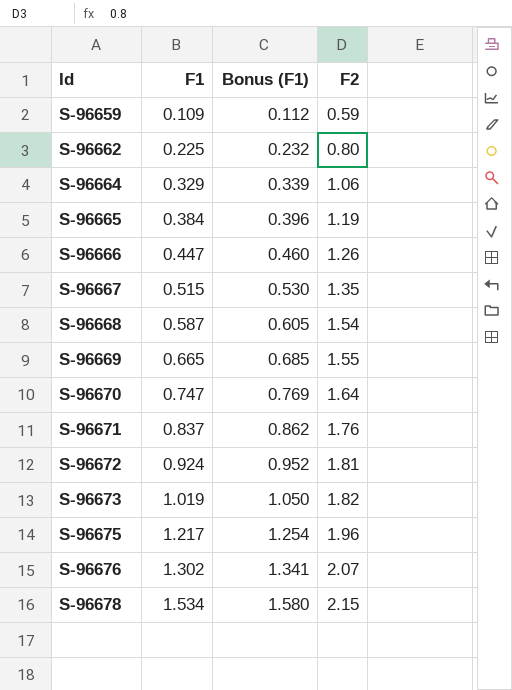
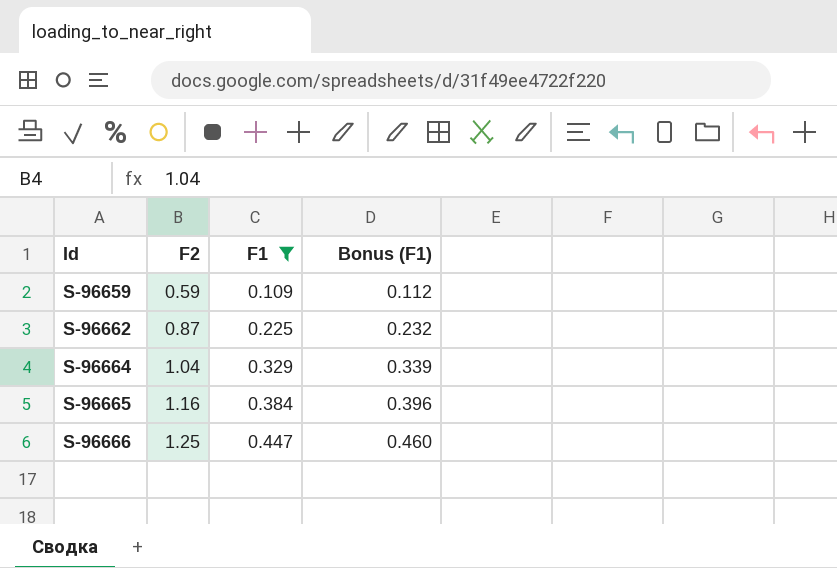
filter: none -> F1 <= 0.447
column F2 | position: 4 -> 2
S-96662 | F2: 0.80 -> 0.87
S-96664 | F2: 1.06 -> 1.04
S-96665 | F2: 1.19 -> 1.16
S-96666 | F2: 1.26 -> 1.25

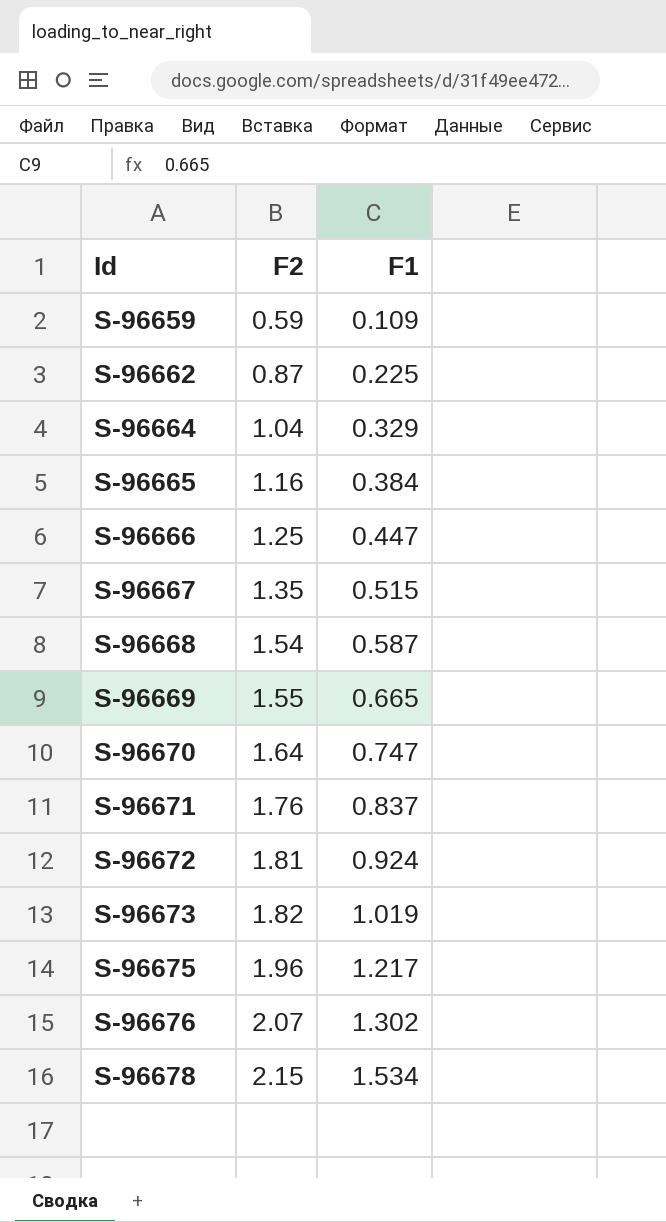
filter: F1 <= 0.447 -> none
column Bonus (F1) | formula: [F1] * 1.03 -> none

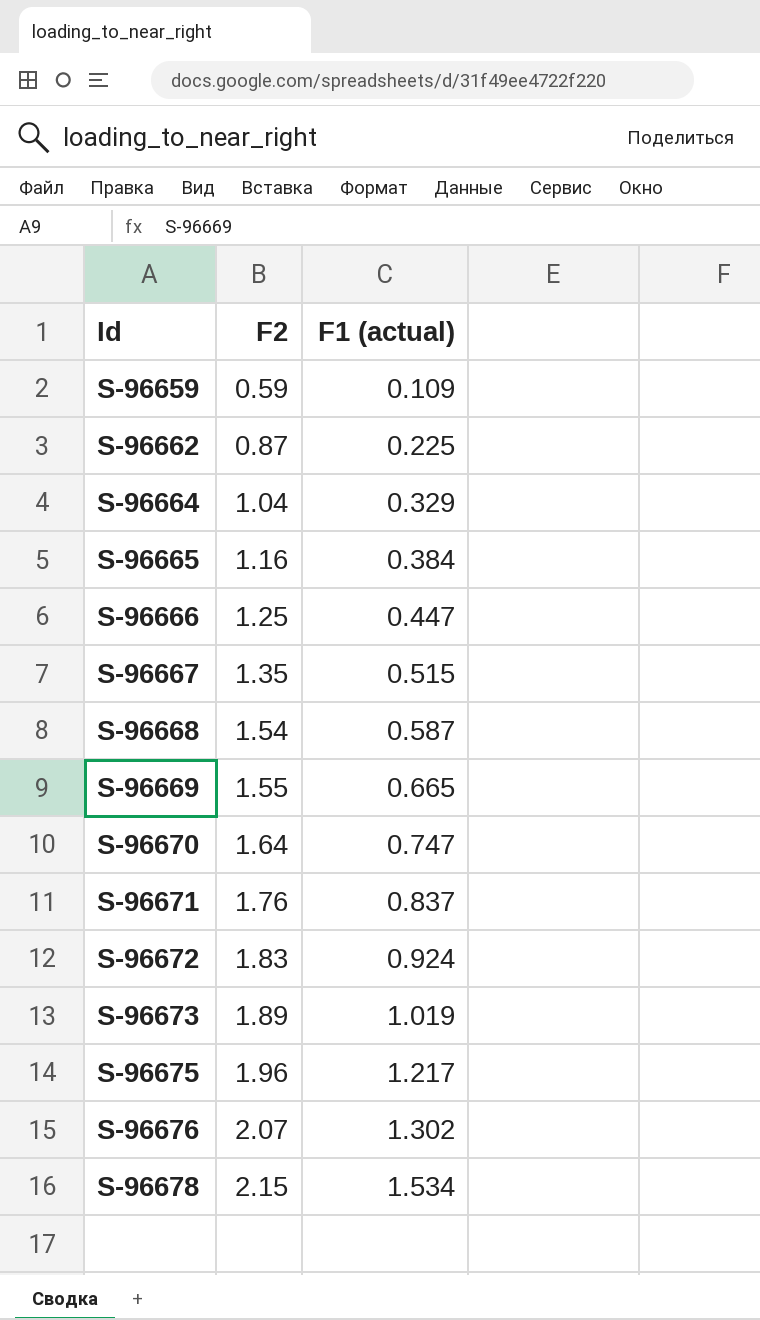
column name: F1 -> F1 (actual)
S-96672 | F2: 1.81 -> 1.83
S-96673 | F2: 1.82 -> 1.89

